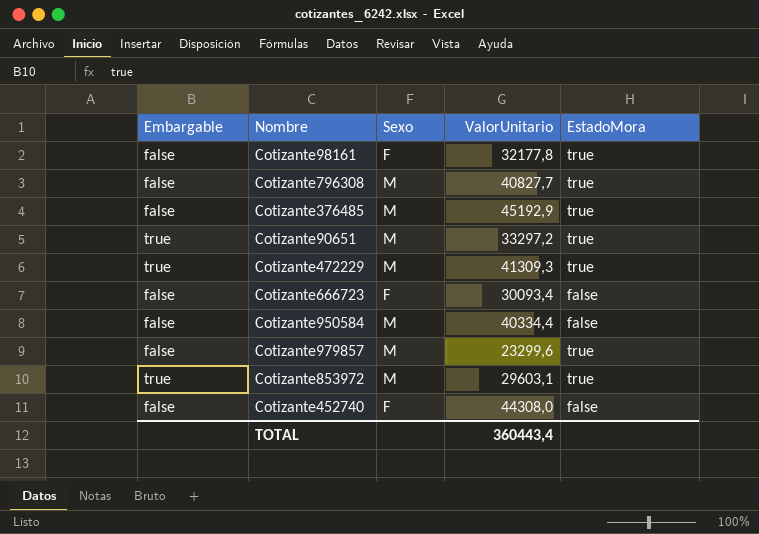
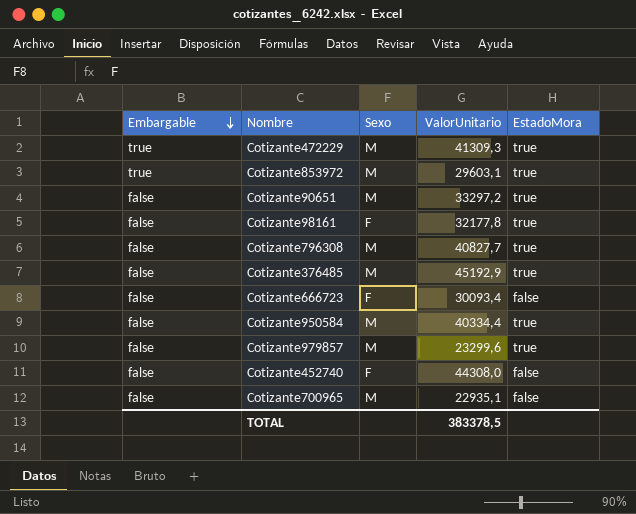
row order: none -> Embargable descending
Cotizante90651 | Embargable: true -> false
Cotizante950584 | EstadoMora: false -> true
row Cotizante700965: none -> false | M | 22935,1 | false
TOTAL | ValorUnitario: 360443,4 -> 383378,5

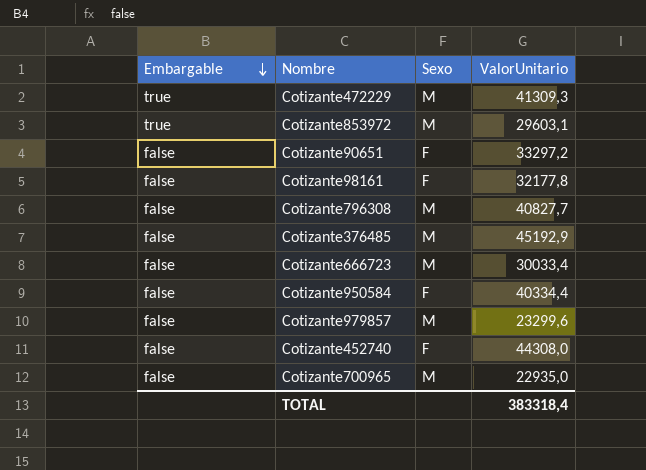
column EstadoMora | position: 5 -> none
Cotizante90651 | Sexo: M -> F
Cotizante666723 | Sexo: F -> M
Cotizante666723 | ValorUnitario: 30093,4 -> 30033,4
Cotizante950584 | Sexo: M -> F
Cotizante700965 | ValorUnitario: 22935,1 -> 22935,0
TOTAL | ValorUnitario: 383378,5 -> 383318,4

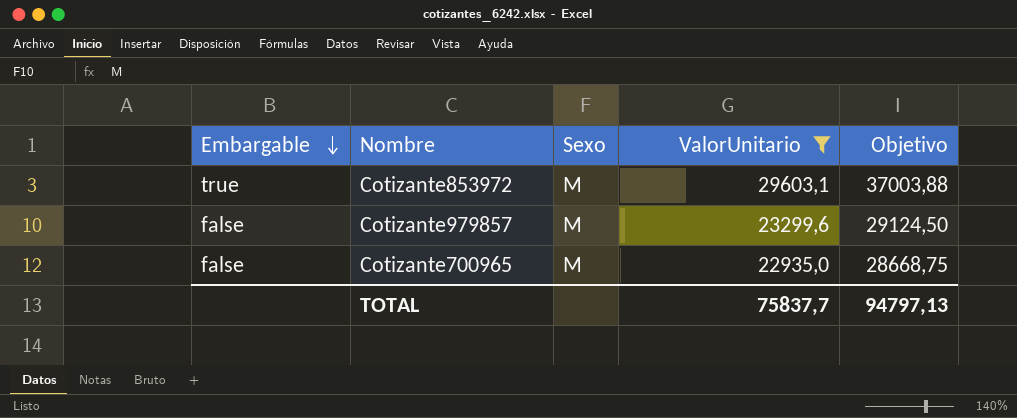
filter: none -> ValorUnitario <= 29603,1
column Objetivo | formula: none -> [ValorUnitario] * 1,25
TOTAL | ValorUnitario: 383318,4 -> 75837,7

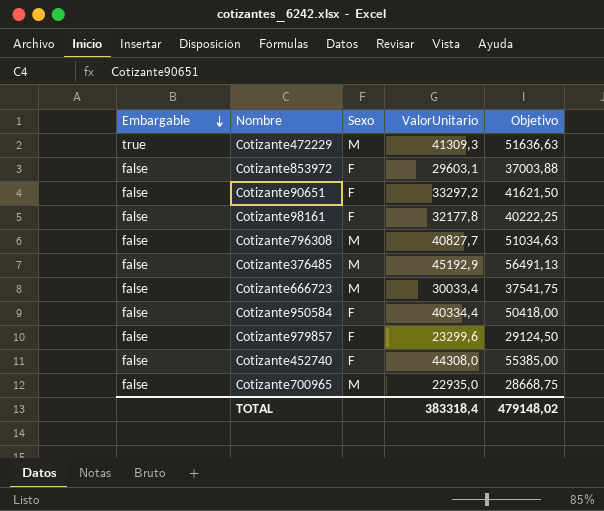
filter: ValorUnitario <= 29603,1 -> none
Cotizante853972 | Embargable: true -> false
Cotizante853972 | Sexo: M -> F
Cotizante979857 | Sexo: M -> F
TOTAL | ValorUnitario: 75837,7 -> 383318,4
TOTAL | Objetivo: 94797,13 -> 479148,02

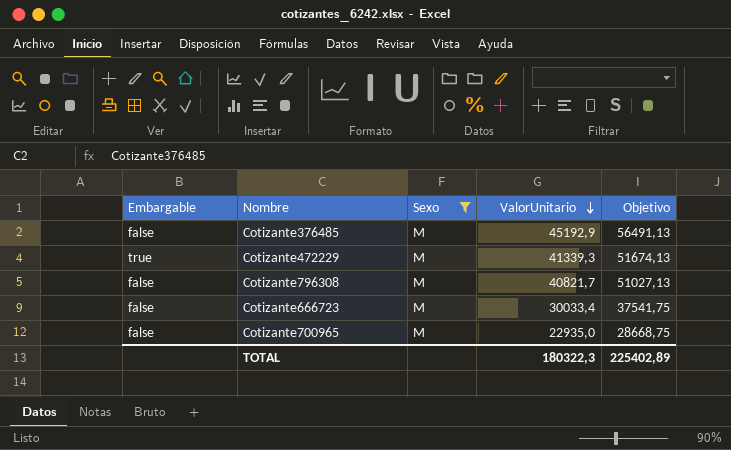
filter: none -> Sexo = M
row order: Embargable descending -> ValorUnitario descending
Cotizante472229 | ValorUnitario: 41309,3 -> 41339,3
Cotizante472229 | Objetivo: 51636,63 -> 51674,13
Cotizante796308 | ValorUnitario: 40827,7 -> 40821,7
Cotizante796308 | Objetivo: 51034,63 -> 51027,13
TOTAL | ValorUnitario: 383318,4 -> 180322,3
TOTAL | Objetivo: 479148,02 -> 225402,89

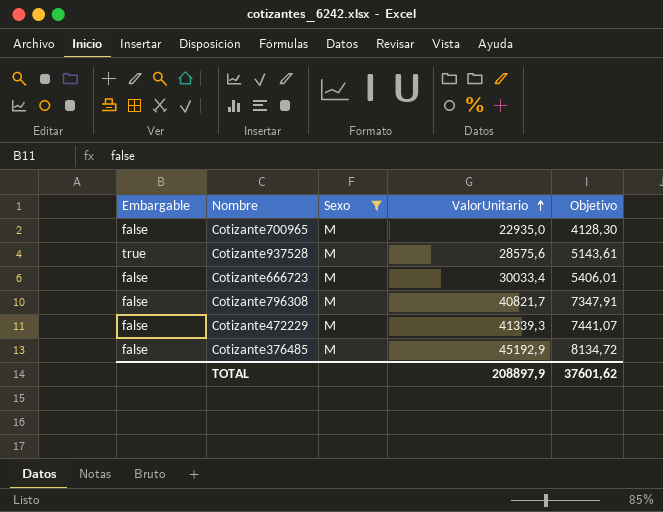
row order: ValorUnitario descending -> ValorUnitario ascending
column Objetivo | formula: [ValorUnitario] * 1,25 -> [ValorUnitario] * 0,18
row Cotizante937528: none -> true | M | 28575,6 | 5143,61
Cotizante472229 | Embargable: true -> false
TOTAL | ValorUnitario: 180322,3 -> 208897,9
TOTAL | Objetivo: 225402,89 -> 37601,62

